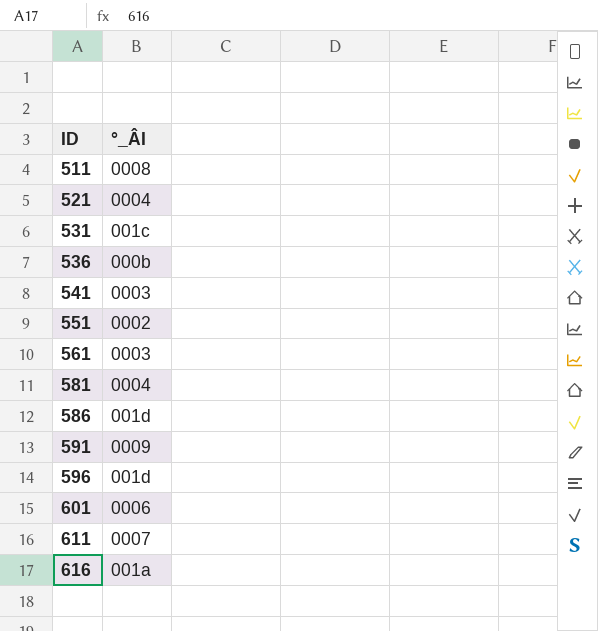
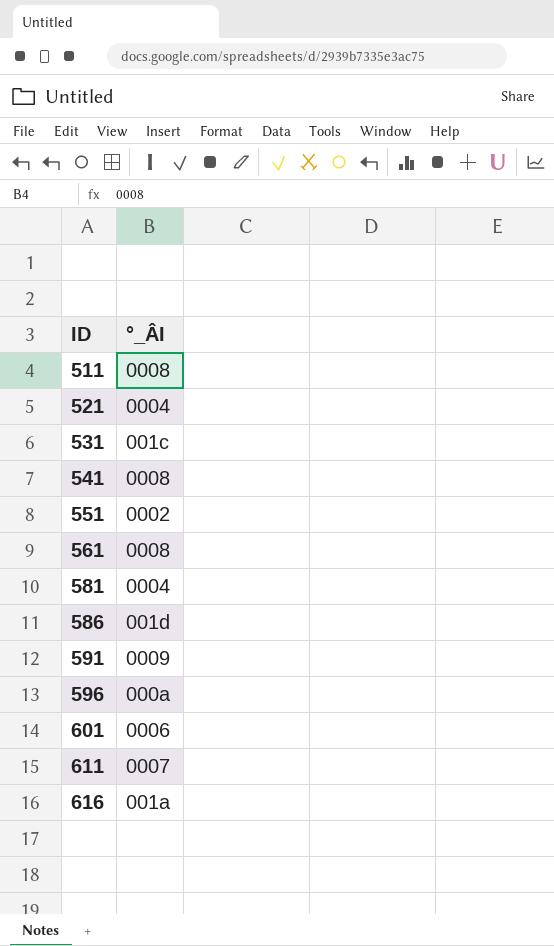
row 536: 000b -> none
541 | °_ÂI: 0003 -> 0008
561 | °_ÂI: 0003 -> 0008
596 | °_ÂI: 001d -> 000a

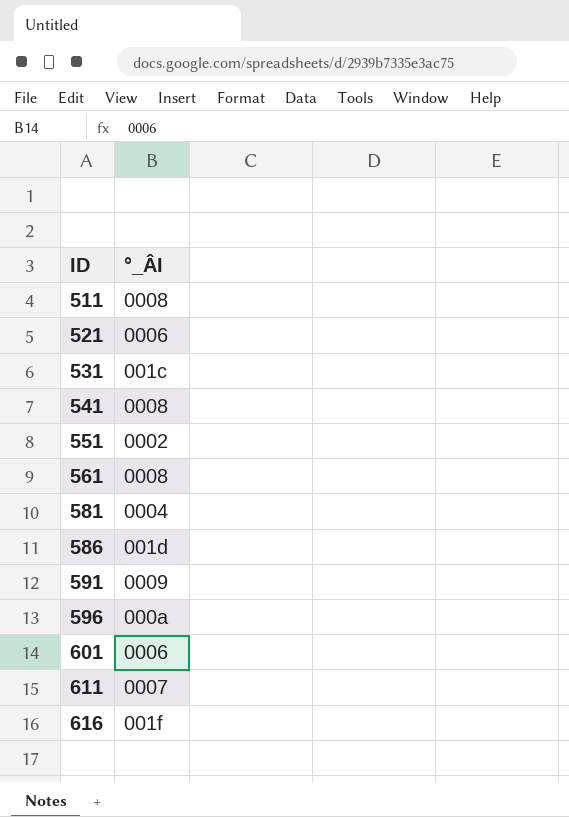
521 | °_ÂI: 0004 -> 0006
616 | °_ÂI: 001a -> 001f

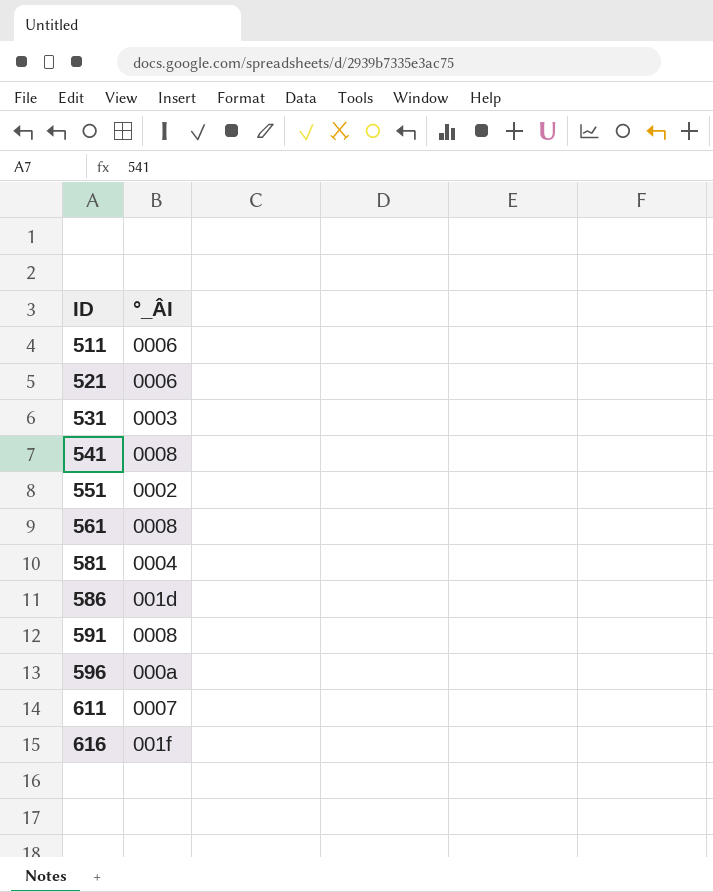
row 601: 0006 -> none
511 | °_ÂI: 0008 -> 0006
531 | °_ÂI: 001c -> 0003
591 | °_ÂI: 0009 -> 0008

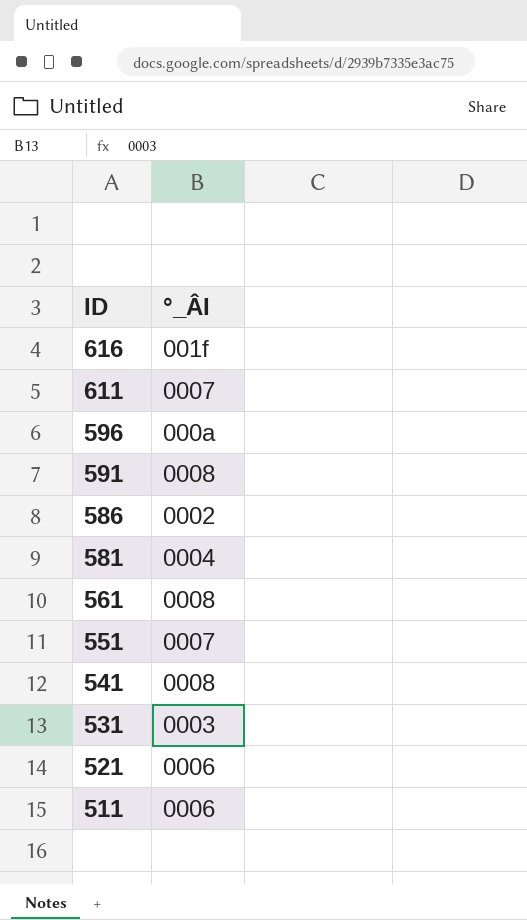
row order: ID ascending -> ID descending
586 | °_ÂI: 001d -> 0002
551 | °_ÂI: 0002 -> 0007

